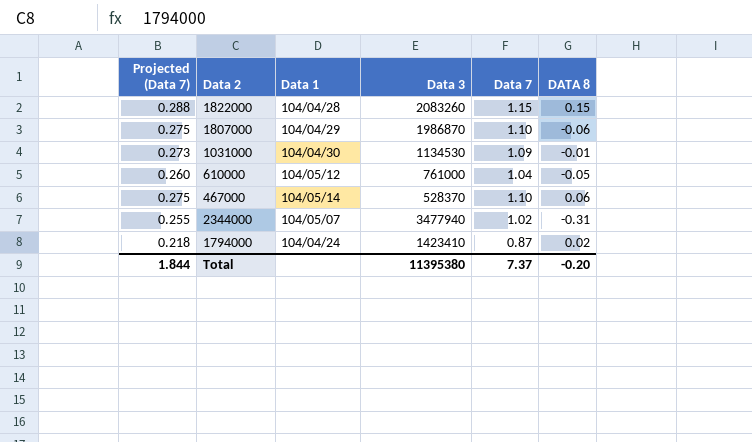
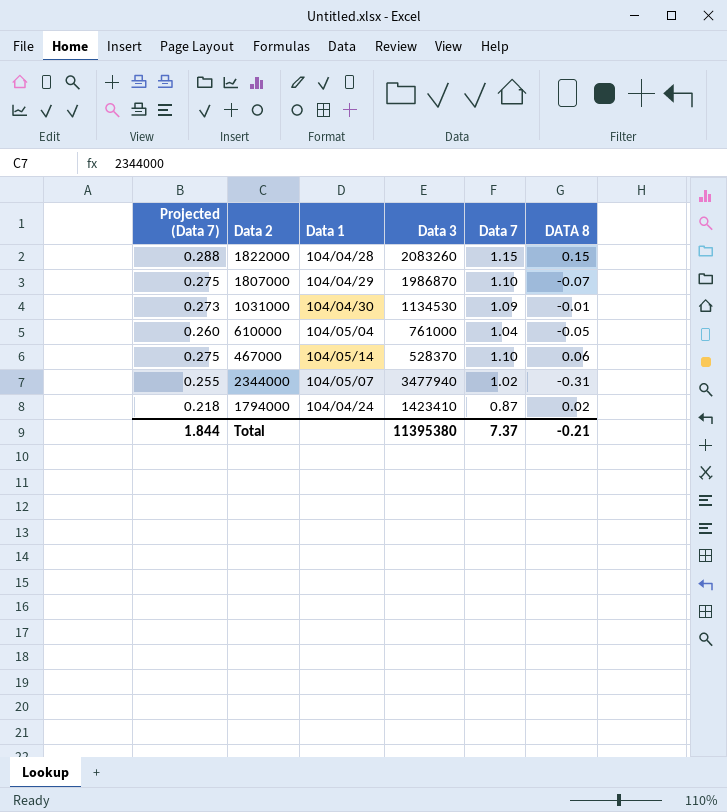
1807000 | DATA 8: -0.06 -> -0.07
610000 | Data 1: 104/05/12 -> 104/05/04
Total | DATA 8: -0.20 -> -0.21

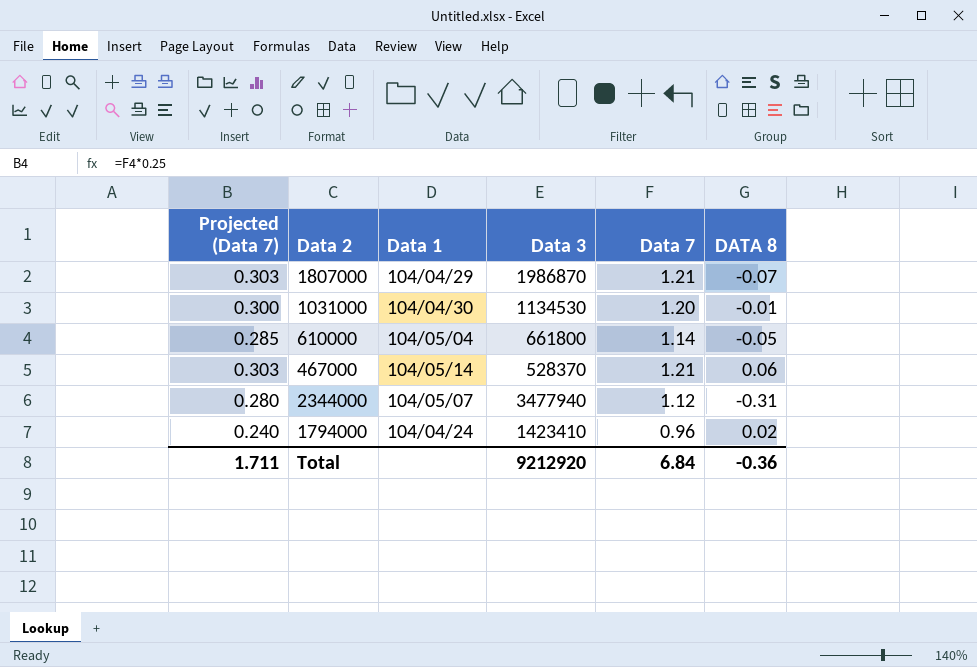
row 1822000: 0.288 | 104/04/28 | 2083260 | 1.15 | 0.15 -> none
1807000 | Projected (Data 7): 0.275 -> 0.303
1807000 | Data 7: 1.10 -> 1.21
1031000 | Projected (Data 7): 0.273 -> 0.300
1031000 | Data 7: 1.09 -> 1.20
610000 | Projected (Data 7): 0.260 -> 0.285
610000 | Data 3: 761000 -> 661800
610000 | Data 7: 1.04 -> 1.14
467000 | Projected (Data 7): 0.275 -> 0.303
467000 | Data 7: 1.10 -> 1.21
2344000 | Projected (Data 7): 0.255 -> 0.280
2344000 | Data 7: 1.02 -> 1.12
1794000 | Projected (Data 7): 0.218 -> 0.240
1794000 | Data 7: 0.87 -> 0.96
Total | Projected (Data 7): 1.844 -> 1.711
Total | Data 3: 11395380 -> 9212920
Total | Data 7: 7.37 -> 6.84
Total | DATA 8: -0.21 -> -0.36

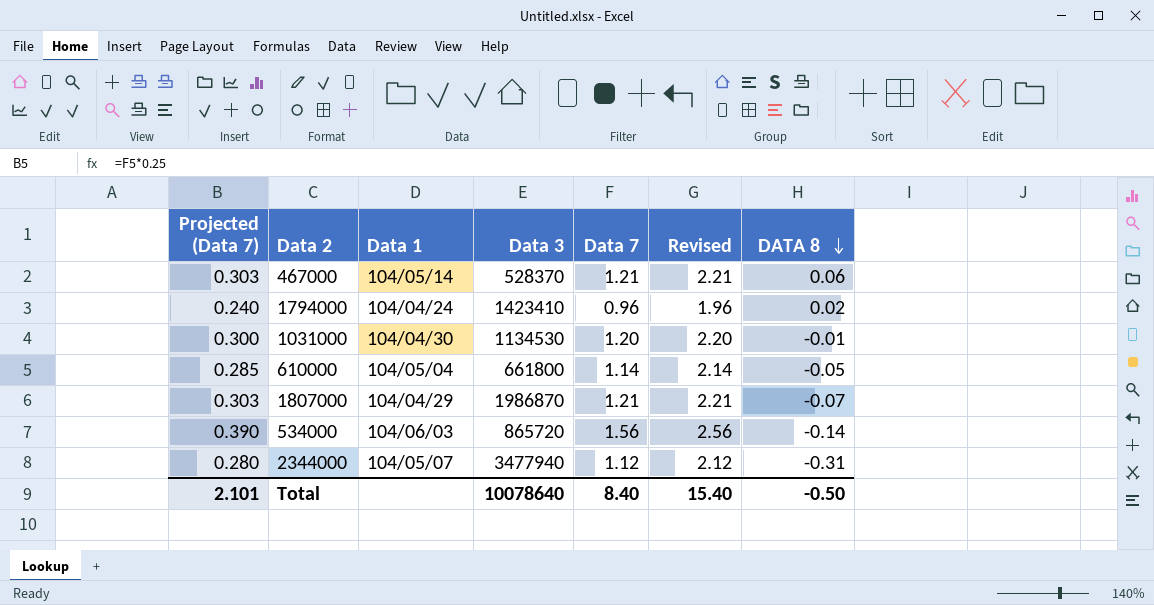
row order: none -> DATA 8 descending
column Revised | formula: none -> [Data 7] + 1
row 534000: none -> 0.390 | 104/06/03 | 865720 | 1.56 | 2.56 | -0.14
Total | Projected (Data 7): 1.711 -> 2.101
Total | Data 3: 9212920 -> 10078640
Total | Data 7: 6.84 -> 8.40
Total | DATA 8: -0.36 -> -0.50

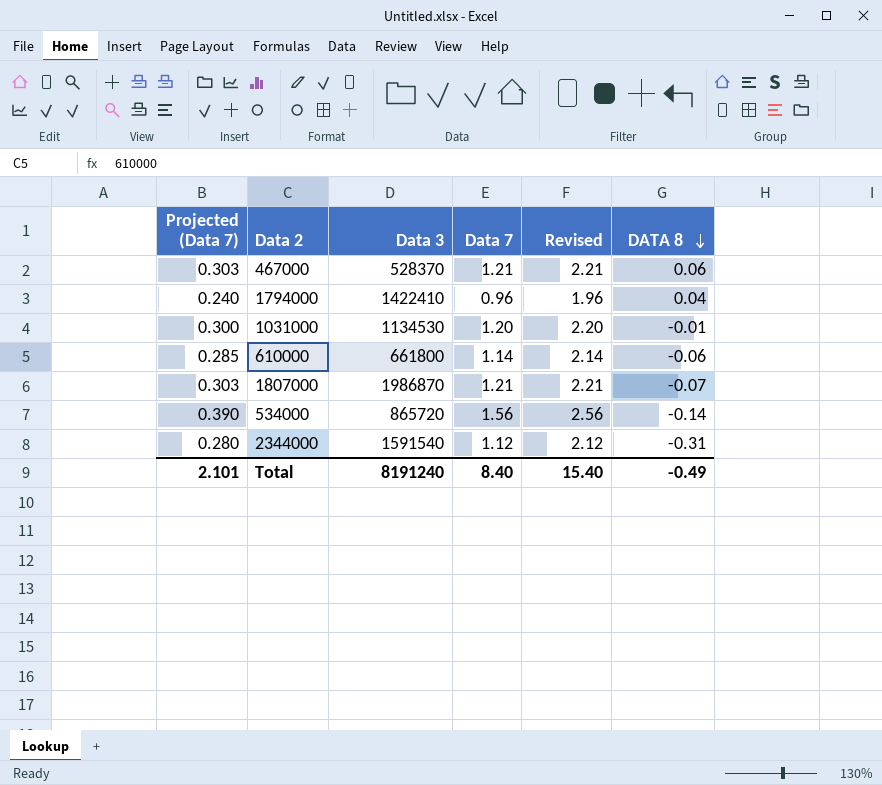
column Data 1 | position: 3 -> none
1794000 | Data 3: 1423410 -> 1422410
1794000 | DATA 8: 0.02 -> 0.04
610000 | DATA 8: -0.05 -> -0.06
2344000 | Data 3: 3477940 -> 1591540
Total | Data 3: 10078640 -> 8191240
Total | DATA 8: -0.50 -> -0.49

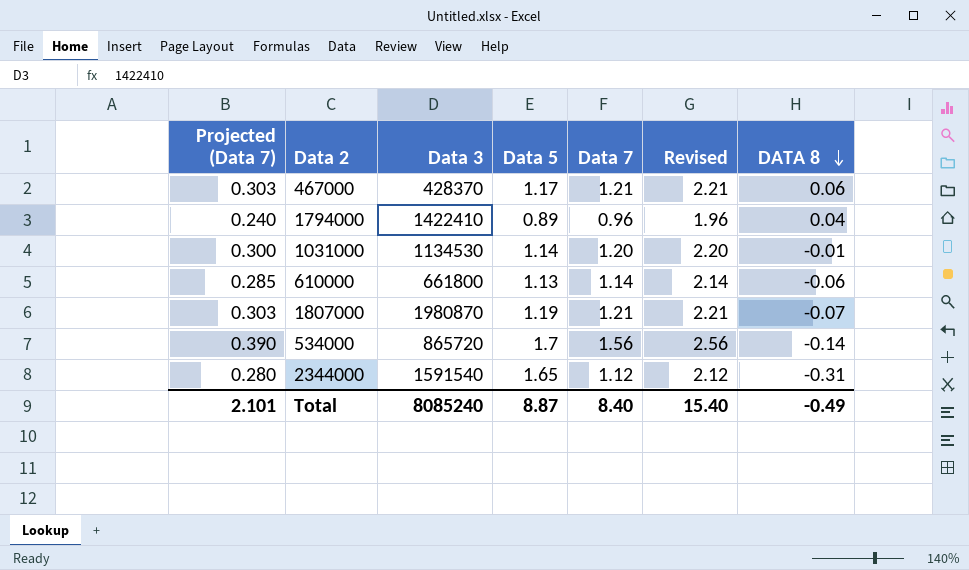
column Data 5 | position: none -> 4
467000 | Data 3: 528370 -> 428370
1807000 | Data 3: 1986870 -> 1980870
Total | Data 3: 8191240 -> 8085240

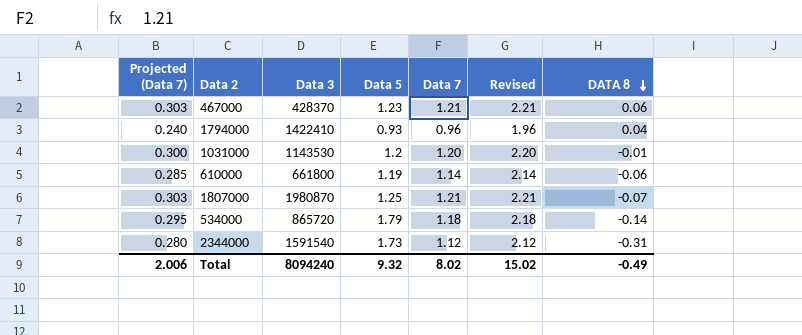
467000 | Data 5: 1.17 -> 1.23
1794000 | Data 5: 0.89 -> 0.93
1031000 | Data 3: 1134530 -> 1143530
1031000 | Data 5: 1.14 -> 1.2
610000 | Data 5: 1.13 -> 1.19
1807000 | Data 5: 1.19 -> 1.25
534000 | Projected (Data 7): 0.390 -> 0.295
534000 | Data 5: 1.7 -> 1.79
534000 | Data 7: 1.56 -> 1.18
534000 | Revised: 2.56 -> 2.18
2344000 | Data 5: 1.65 -> 1.73
Total | Projected (Data 7): 2.101 -> 2.006
Total | Data 3: 8085240 -> 8094240
Total | Data 5: 8.87 -> 9.32
Total | Data 7: 8.40 -> 8.02
Total | Revised: 15.40 -> 15.02

